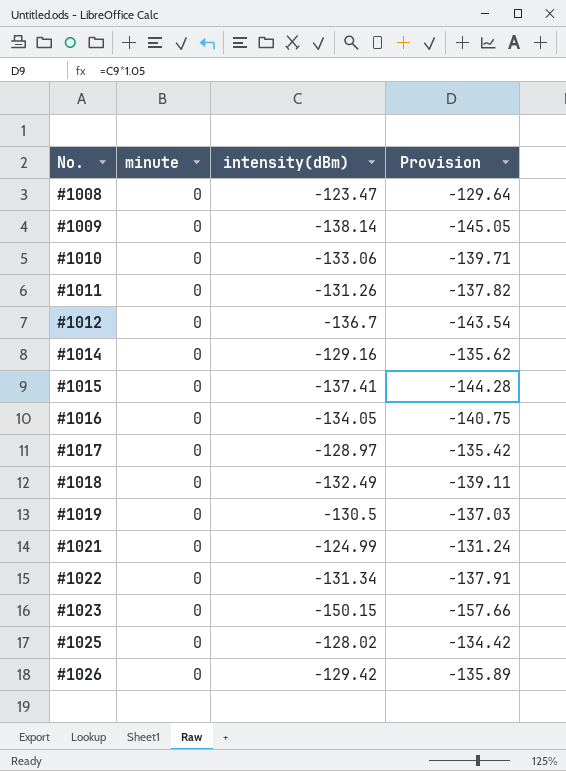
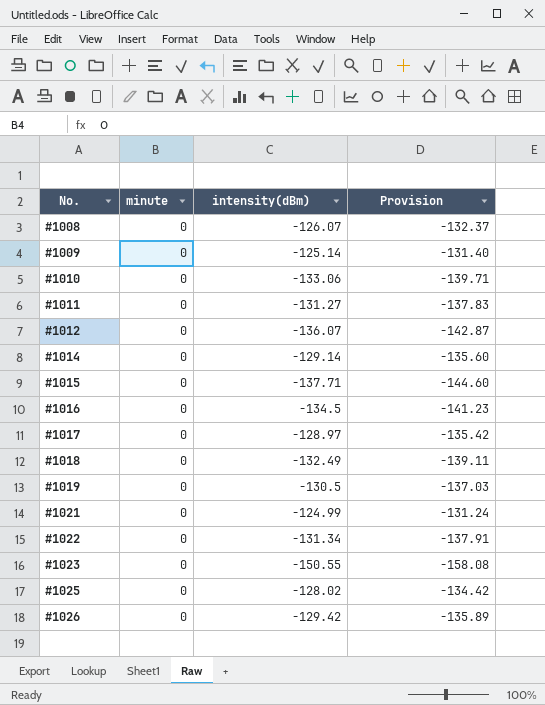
#1008 | intensity(dBm): -123.47 -> -126.07
#1008 | Provision: -129.64 -> -132.37
#1009 | intensity(dBm): -138.14 -> -125.14
#1009 | Provision: -145.05 -> -131.40
#1011 | intensity(dBm): -131.26 -> -131.27
#1011 | Provision: -137.82 -> -137.83
#1012 | intensity(dBm): -136.7 -> -136.07
#1012 | Provision: -143.54 -> -142.87
#1014 | intensity(dBm): -129.16 -> -129.14
#1014 | Provision: -135.62 -> -135.60
#1015 | intensity(dBm): -137.41 -> -137.71
#1015 | Provision: -144.28 -> -144.60
#1016 | intensity(dBm): -134.05 -> -134.5
#1016 | Provision: -140.75 -> -141.23
#1023 | intensity(dBm): -150.15 -> -150.55
#1023 | Provision: -157.66 -> -158.08

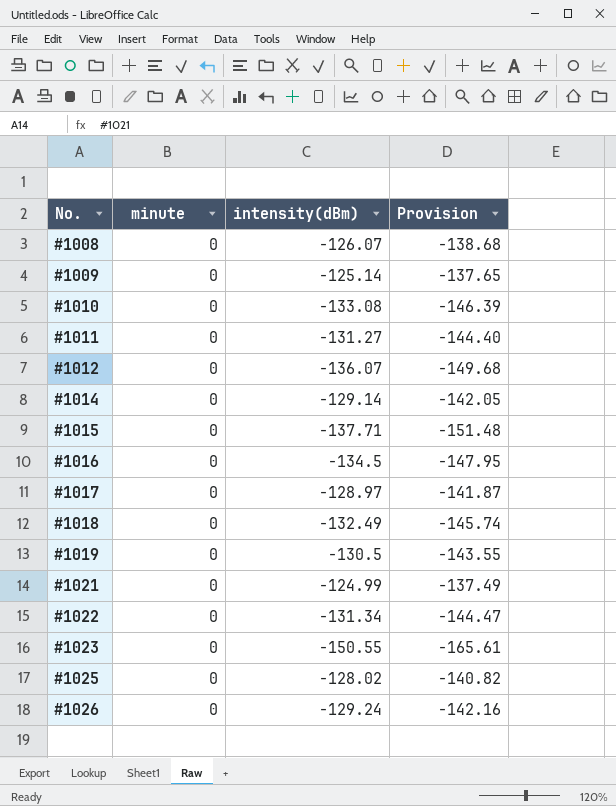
column Provision | formula: [intensity(dBm)] * 1.05 -> [intensity(dBm)] * 1.1
#1010 | intensity(dBm): -133.06 -> -133.08
#1026 | intensity(dBm): -129.42 -> -129.24

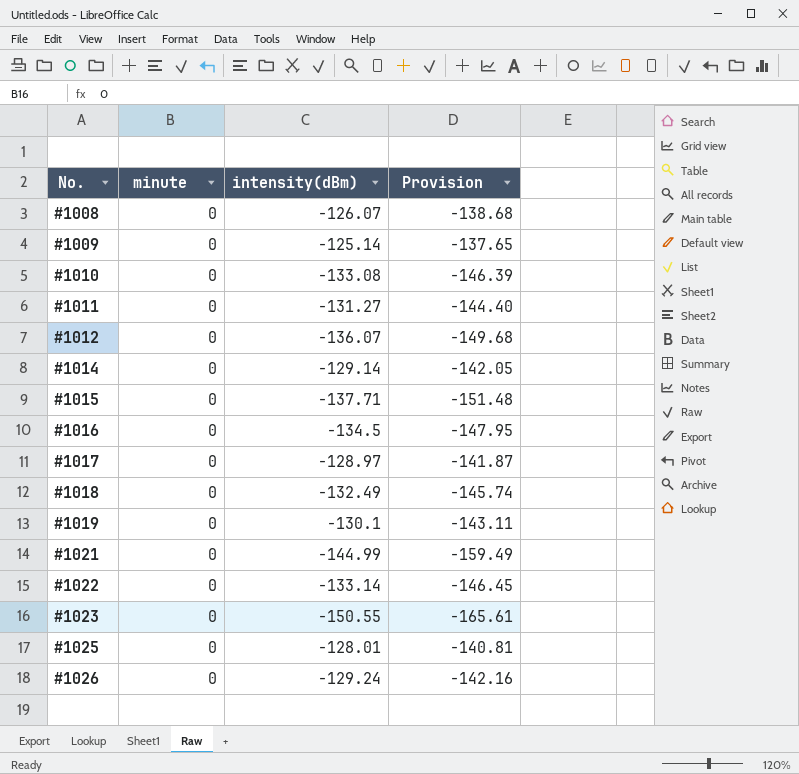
#1019 | intensity(dBm): -130.5 -> -130.1
#1019 | Provision: -143.55 -> -143.11
#1021 | intensity(dBm): -124.99 -> -144.99
#1021 | Provision: -137.49 -> -159.49
#1022 | intensity(dBm): -131.34 -> -133.14
#1022 | Provision: -144.47 -> -146.45
#1025 | intensity(dBm): -128.02 -> -128.01
#1025 | Provision: -140.82 -> -140.81

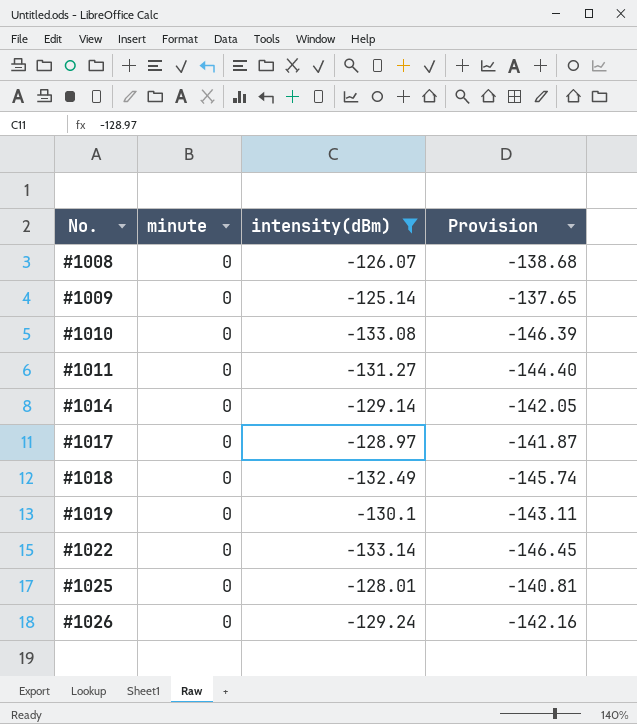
filter: none -> intensity(dBm) >= -133.14

